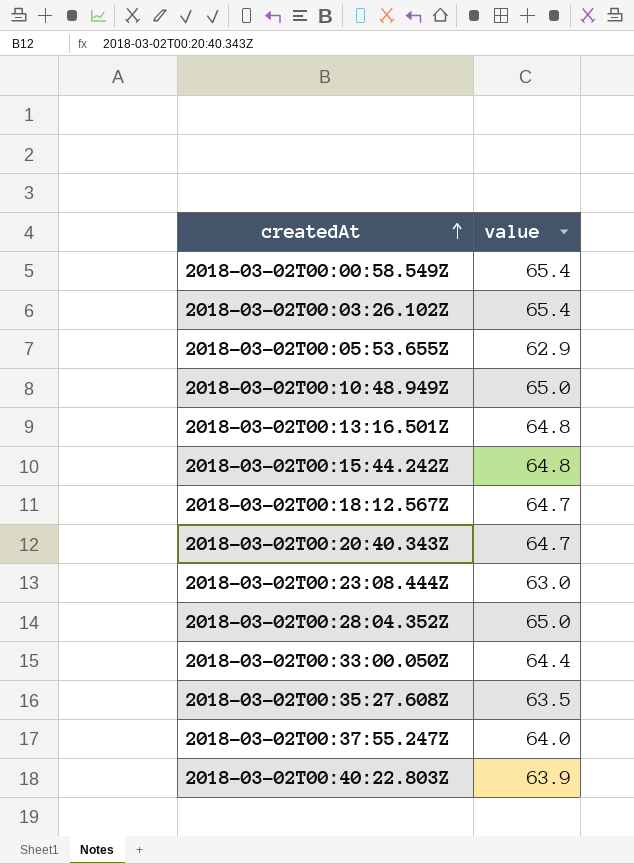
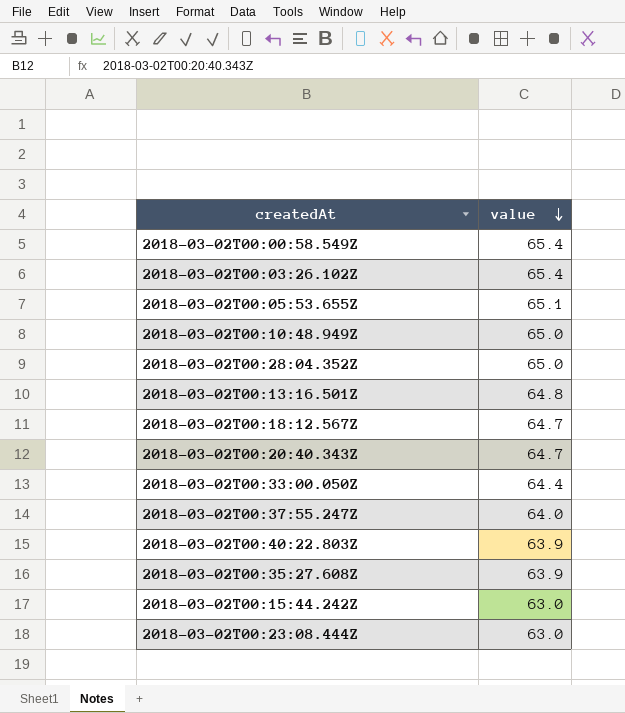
row order: createdAt ascending -> value descending
2018-03-02T00:05:53.655Z | value: 62.9 -> 65.1
2018-03-02T00:35:27.608Z | value: 63.5 -> 63.9
2018-03-02T00:15:44.242Z | value: 64.8 -> 63.0

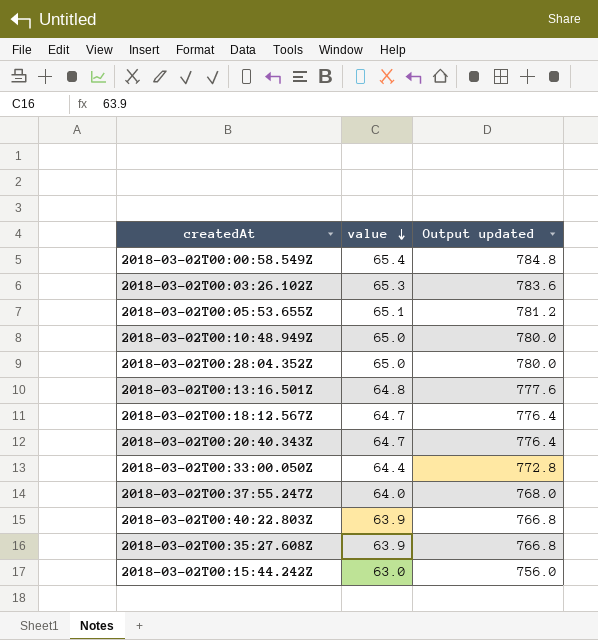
column Output updated | formula: none -> [value] * 12
row 2018-03-02T00:23:08.444Z: 63.0 -> none
2018-03-02T00:03:26.102Z | value: 65.4 -> 65.3

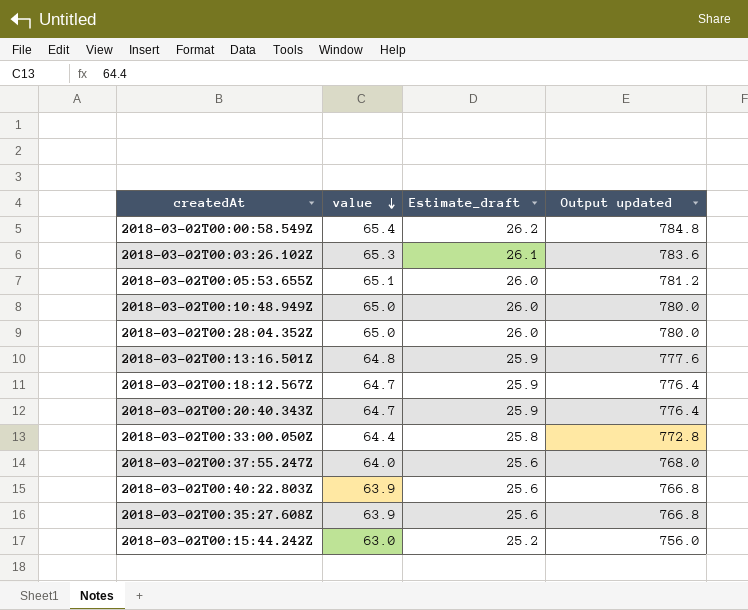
column Estimate_draft | formula: none -> [value] * 0.4

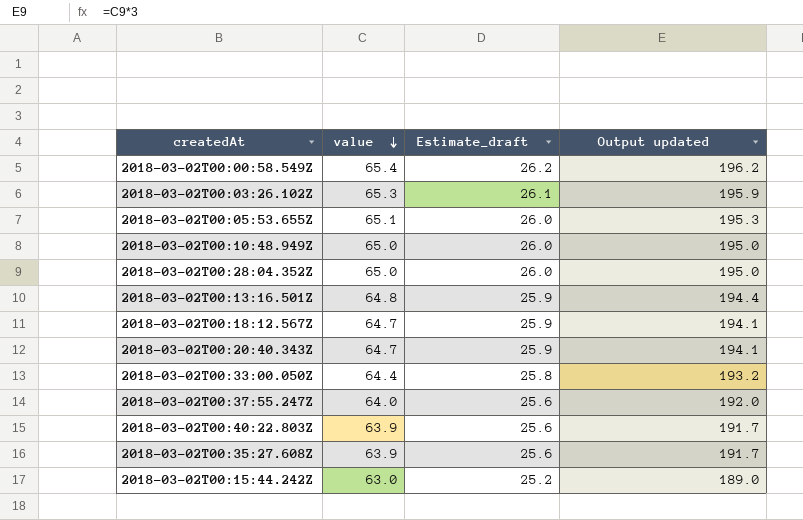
column Output updated | formula: [value] * 12 -> [value] * 3

